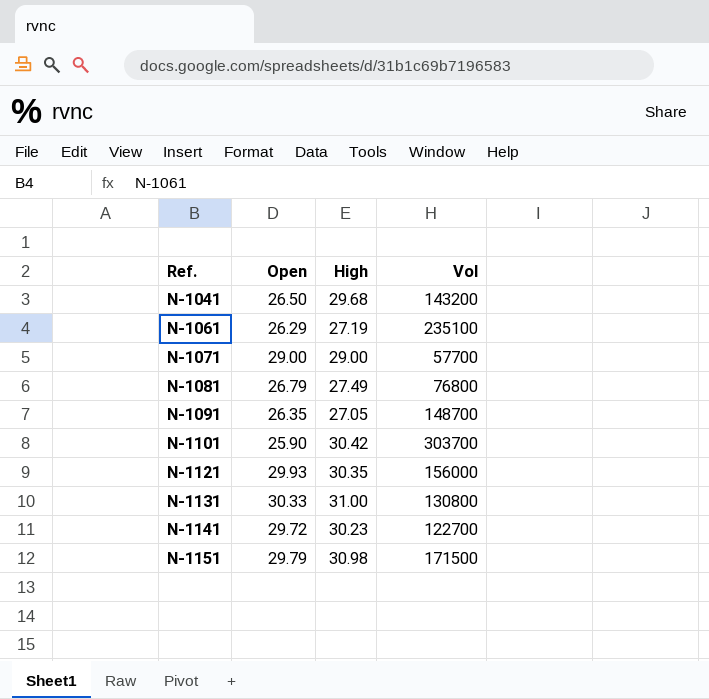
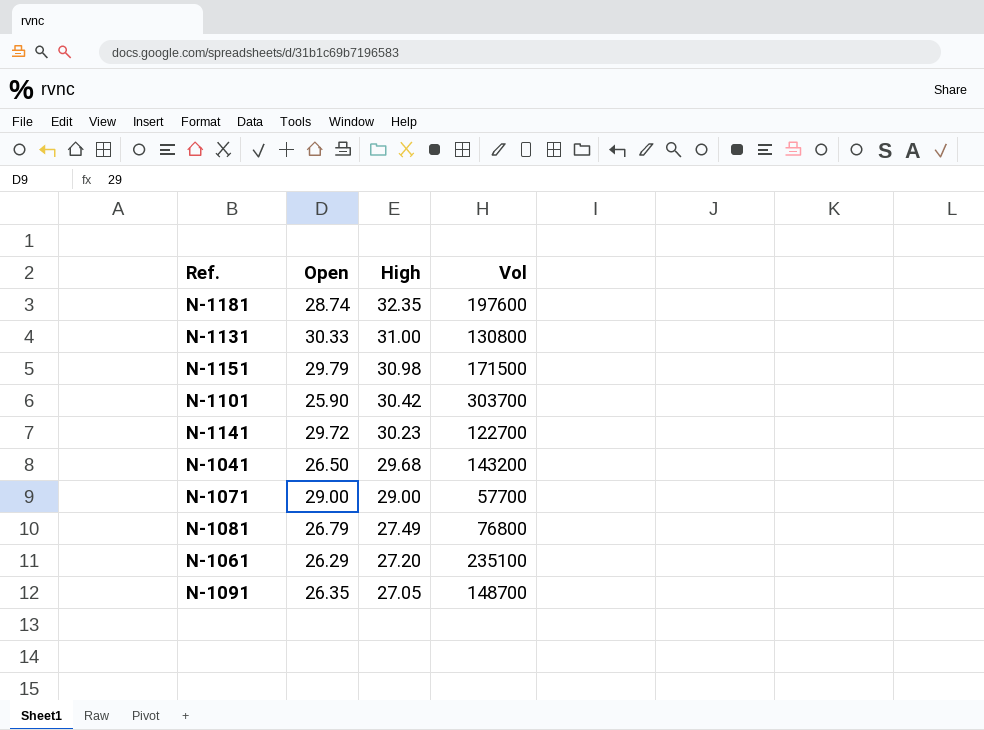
row order: Ref. ascending -> High descending
row N-1121: 29.93 | 30.35 | 156000 -> none
row N-1181: none -> 28.74 | 32.35 | 197600
N-1061 | High: 27.19 -> 27.20

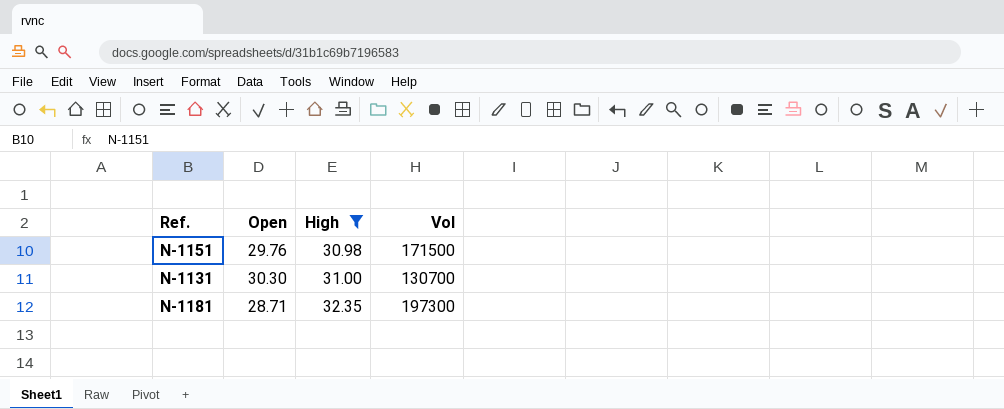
filter: none -> High >= 30.98
row order: High descending -> High ascending
N-1151 | Open: 29.79 -> 29.76
N-1131 | Open: 30.33 -> 30.30
N-1131 | Vol: 130800 -> 130700
N-1181 | Open: 28.74 -> 28.71
N-1181 | Vol: 197600 -> 197300

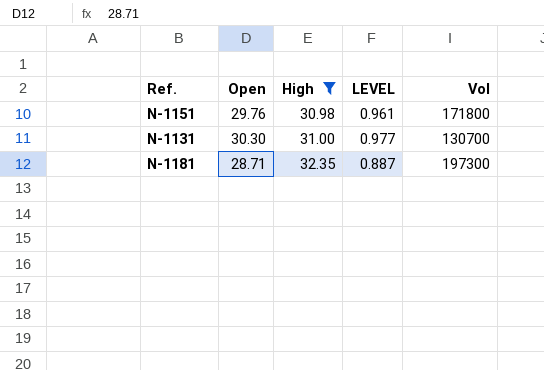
column LEVEL | formula: none -> [Open] / [High]
N-1151 | Vol: 171500 -> 171800

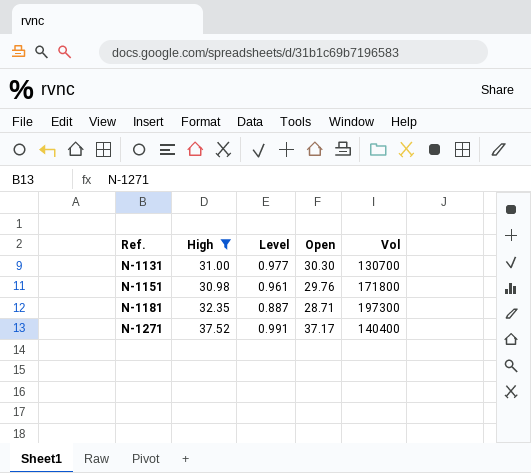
row order: High ascending -> Ref. ascending
column name: LEVEL -> Level
column Open | position: 2 -> 4
row N-1271: none -> 37.52 | 0.991 | 37.17 | 140400

